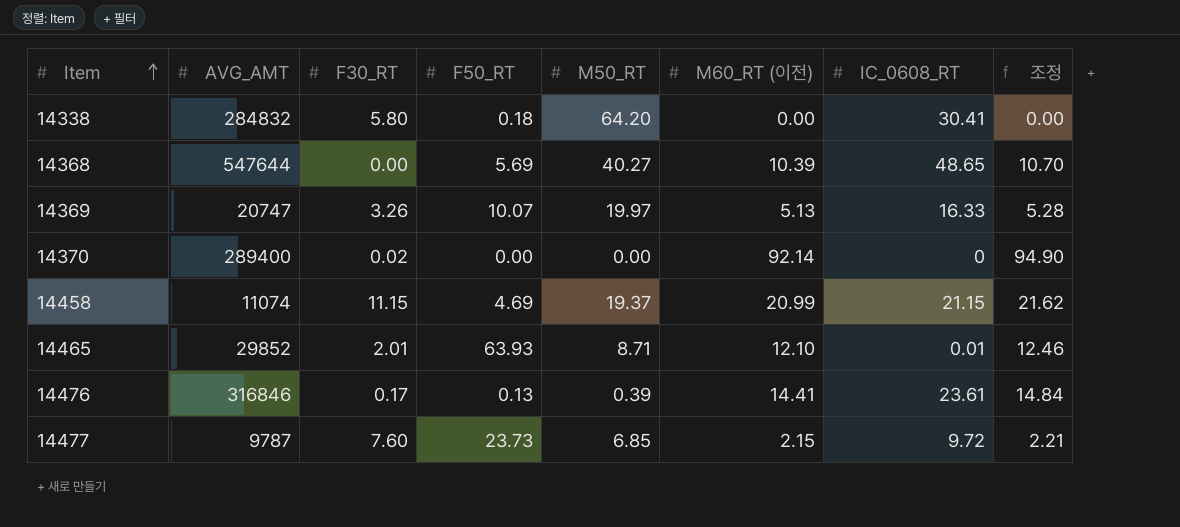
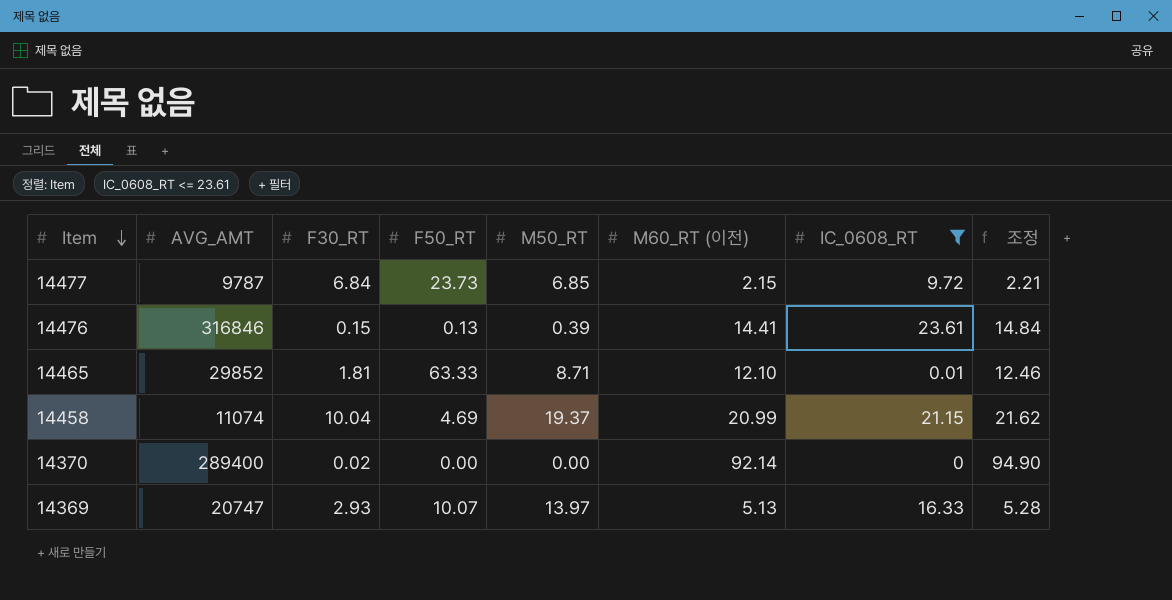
filter: none -> IC_0608_RT <= 23.61
row order: Item ascending -> Item descending
14477 | F30_RT: 7.60 -> 6.84
14476 | F30_RT: 0.17 -> 0.15
14465 | F30_RT: 2.01 -> 1.81
14465 | F50_RT: 63.93 -> 63.33
14458 | F30_RT: 11.15 -> 10.04
14369 | F30_RT: 3.26 -> 2.93
14369 | M50_RT: 19.97 -> 13.97

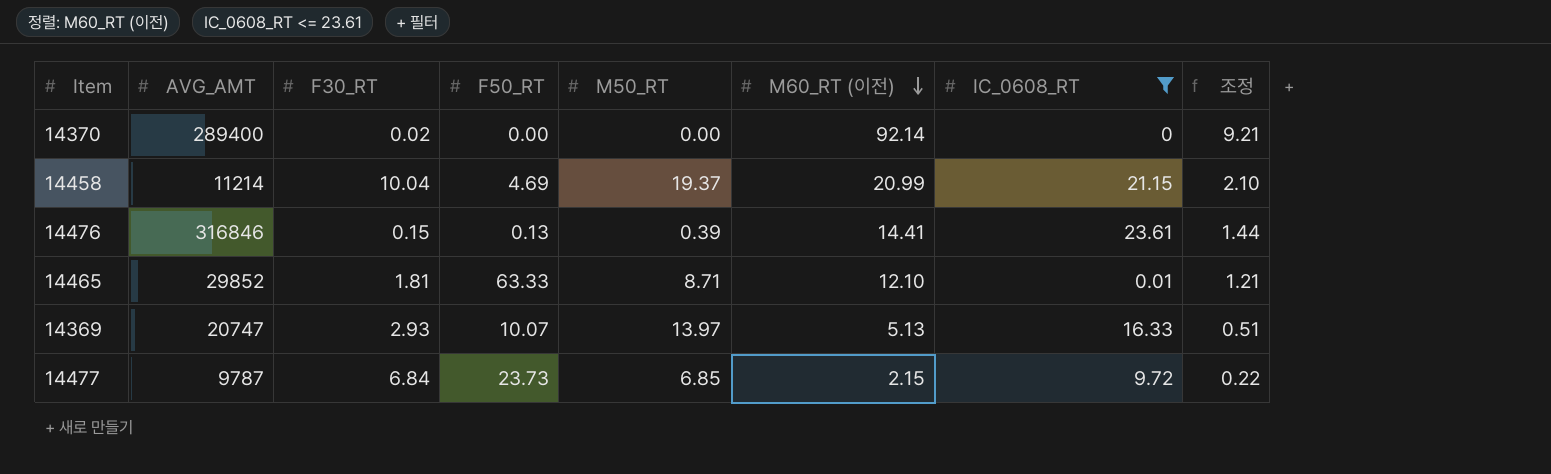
row order: Item descending -> M60_RT (이전) descending
column 조정 | formula: [M60_RT (이전)] * 1.03 -> [M60_RT (이전)] * 0.1
14458 | AVG_AMT: 11074 -> 11214

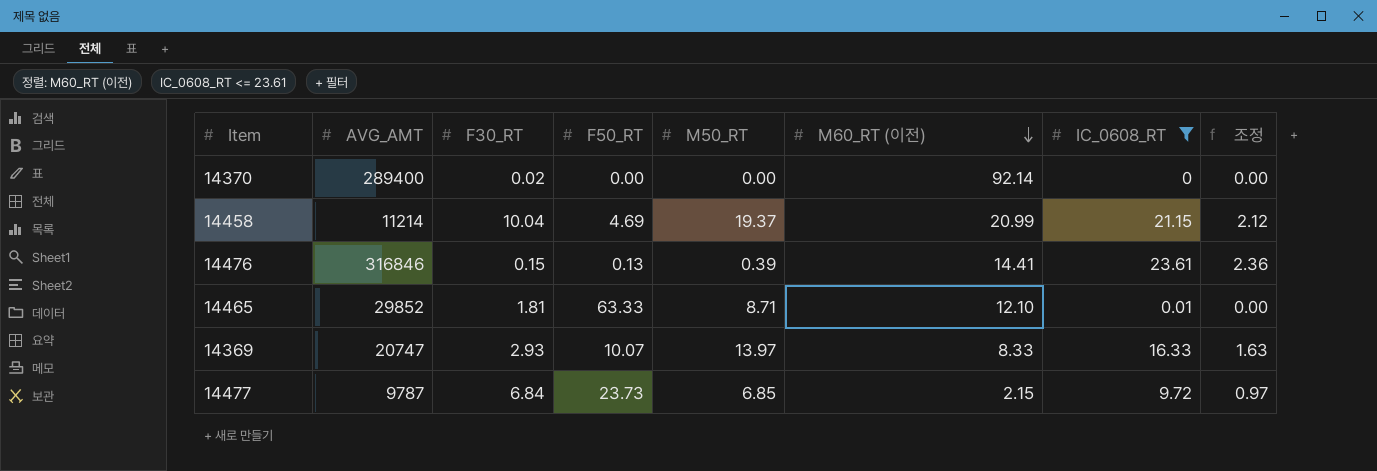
column 조정 | formula: [M60_RT (이전)] * 0.1 -> [IC_0608_RT] * 0.1
14369 | M60_RT (이전): 5.13 -> 8.33

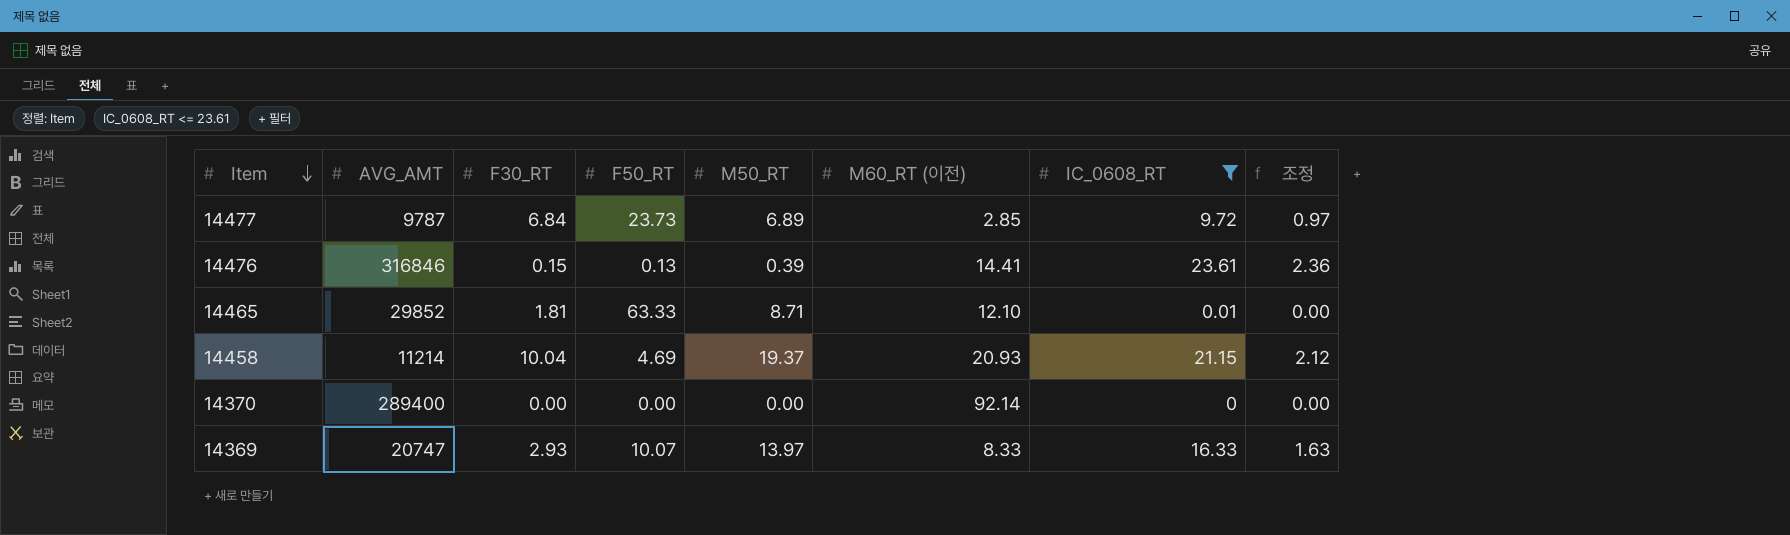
row order: M60_RT (이전) descending -> Item descending
14477 | M50_RT: 6.85 -> 6.89
14477 | M60_RT (이전): 2.15 -> 2.85
14458 | M60_RT (이전): 20.99 -> 20.93
14370 | F30_RT: 0.02 -> 0.00

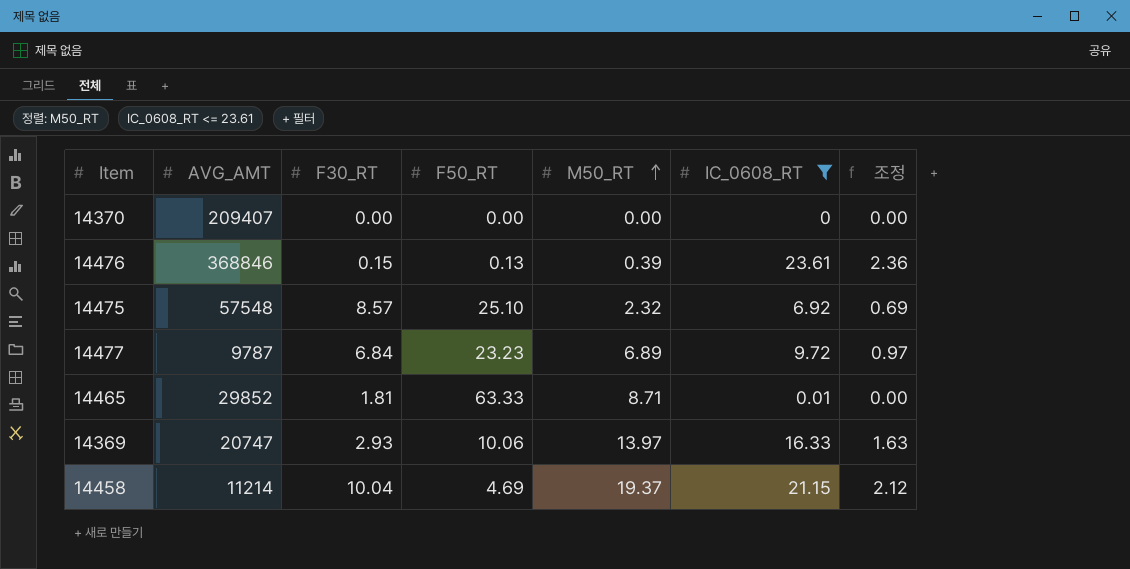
row order: Item descending -> M50_RT ascending
column M60_RT (이전) | position: 6 -> none
14370 | AVG_AMT: 289400 -> 209407
14476 | AVG_AMT: 316846 -> 368846
row 14475: none -> 57548 | 8.57 | 25.10 | 2.32 | 6.92 | 0.69
14477 | F50_RT: 23.73 -> 23.23
14369 | F50_RT: 10.07 -> 10.06

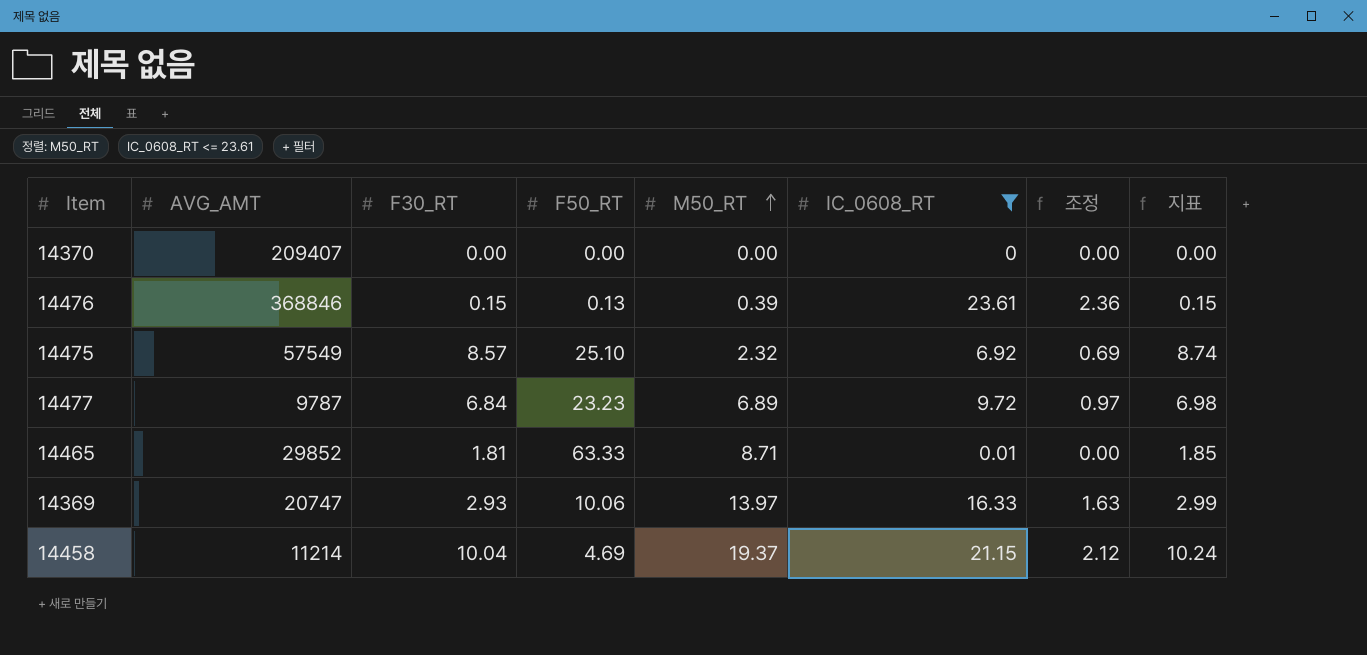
column 지표 | formula: none -> [F30_RT] * 1.02
14475 | AVG_AMT: 57548 -> 57549

